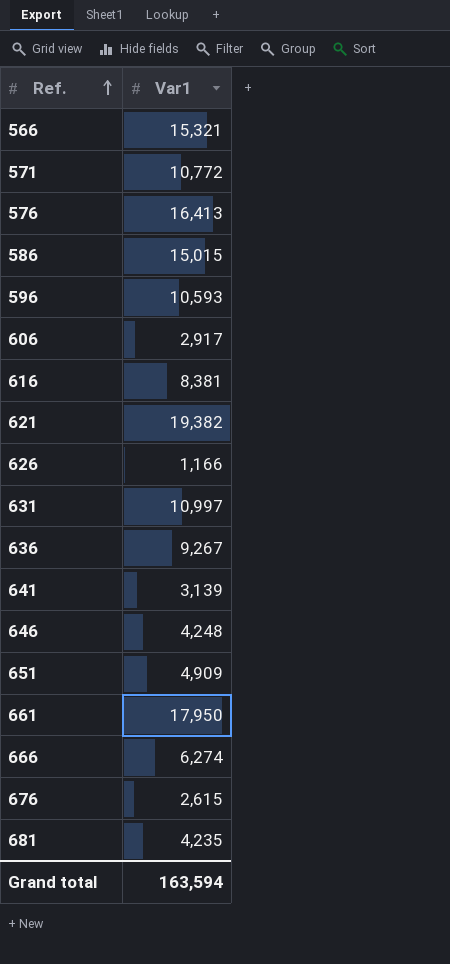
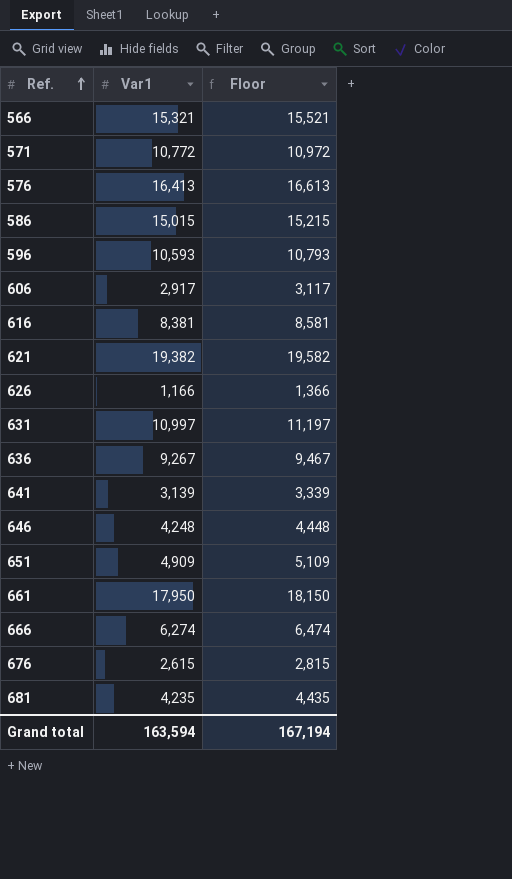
column Floor | formula: none -> [Var1] + 200

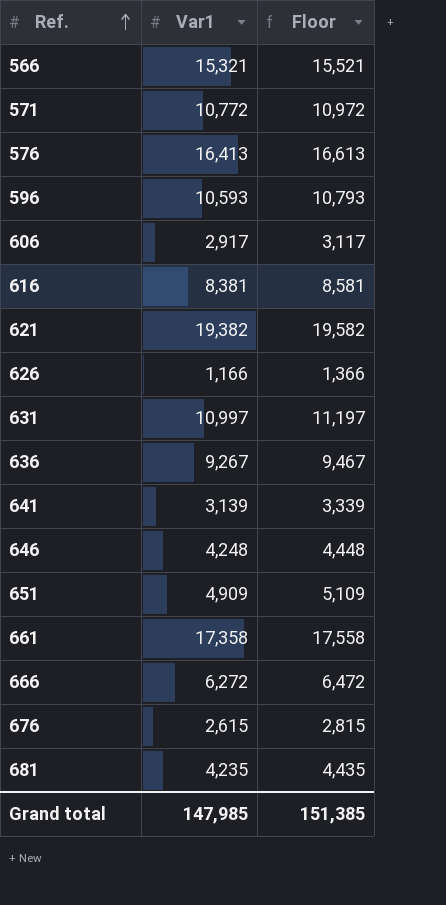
row 586: 15,015 | 15,215 -> none
661 | Var1: 17,950 -> 17,358
661 | Floor: 18,150 -> 17,558
666 | Var1: 6,274 -> 6,272
666 | Floor: 6,474 -> 6,472
Grand total | Var1: 163,594 -> 147,985
Grand total | Floor: 167,194 -> 151,385

